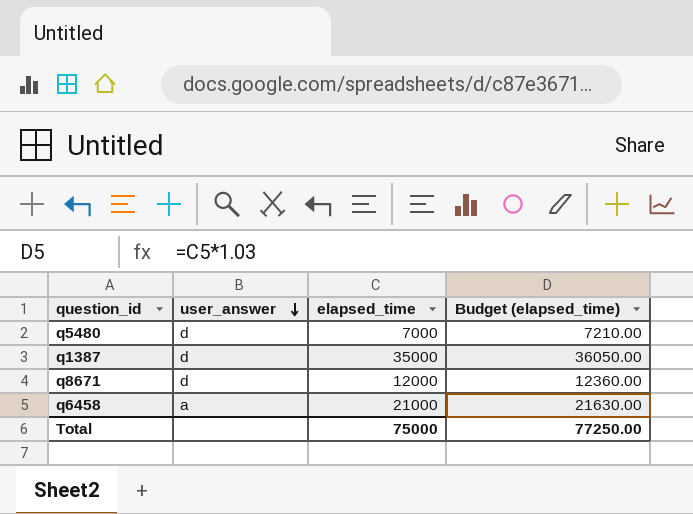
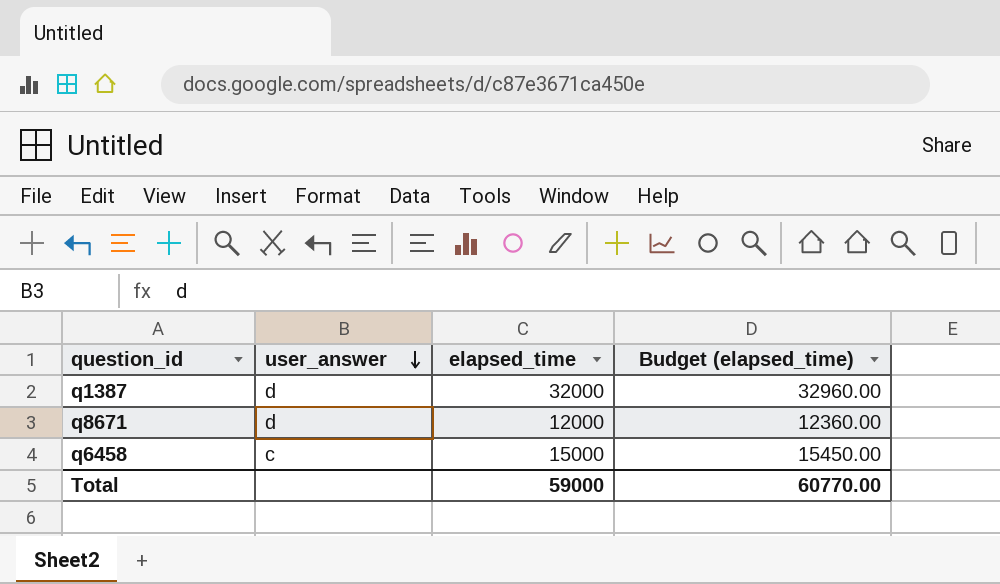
row q5480: d | 7000 | 7210.00 -> none
q1387 | elapsed_time: 35000 -> 32000
q1387 | Budget (elapsed_time): 36050.00 -> 32960.00
q6458 | user_answer: a -> c
q6458 | elapsed_time: 21000 -> 15000
q6458 | Budget (elapsed_time): 21630.00 -> 15450.00
Total | elapsed_time: 75000 -> 59000
Total | Budget (elapsed_time): 77250.00 -> 60770.00

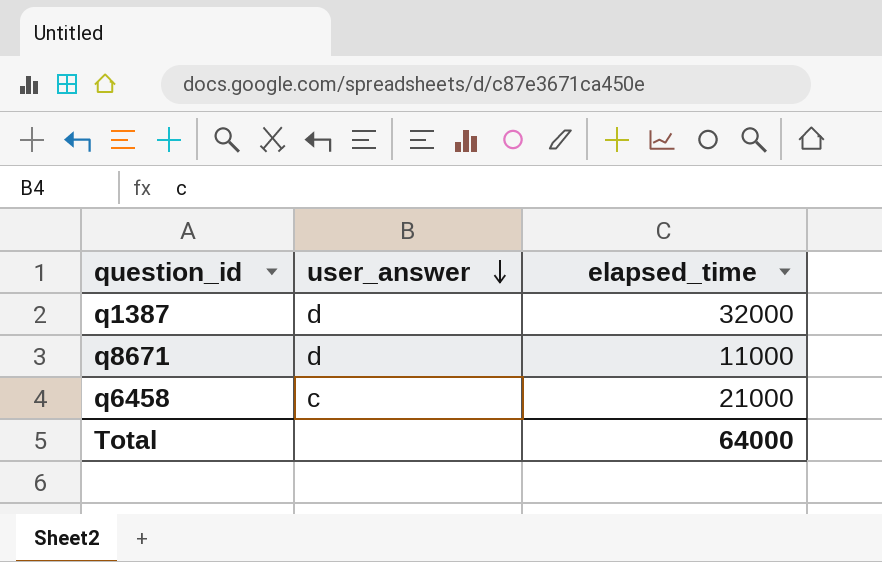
column Budget (elapsed_time) | formula: [elapsed_time] * 1.03 -> none
q8671 | elapsed_time: 12000 -> 11000
q6458 | elapsed_time: 15000 -> 21000
Total | elapsed_time: 59000 -> 64000

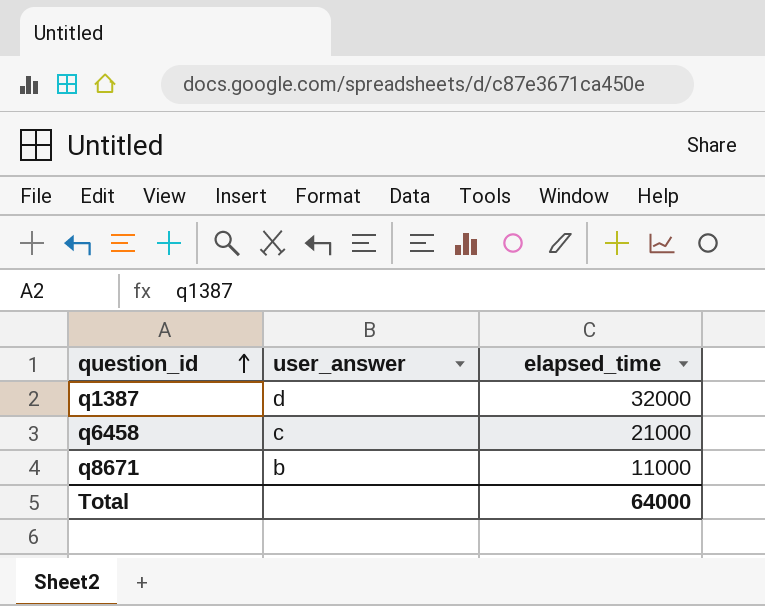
row order: user_answer descending -> question_id ascending
q8671 | user_answer: d -> b

